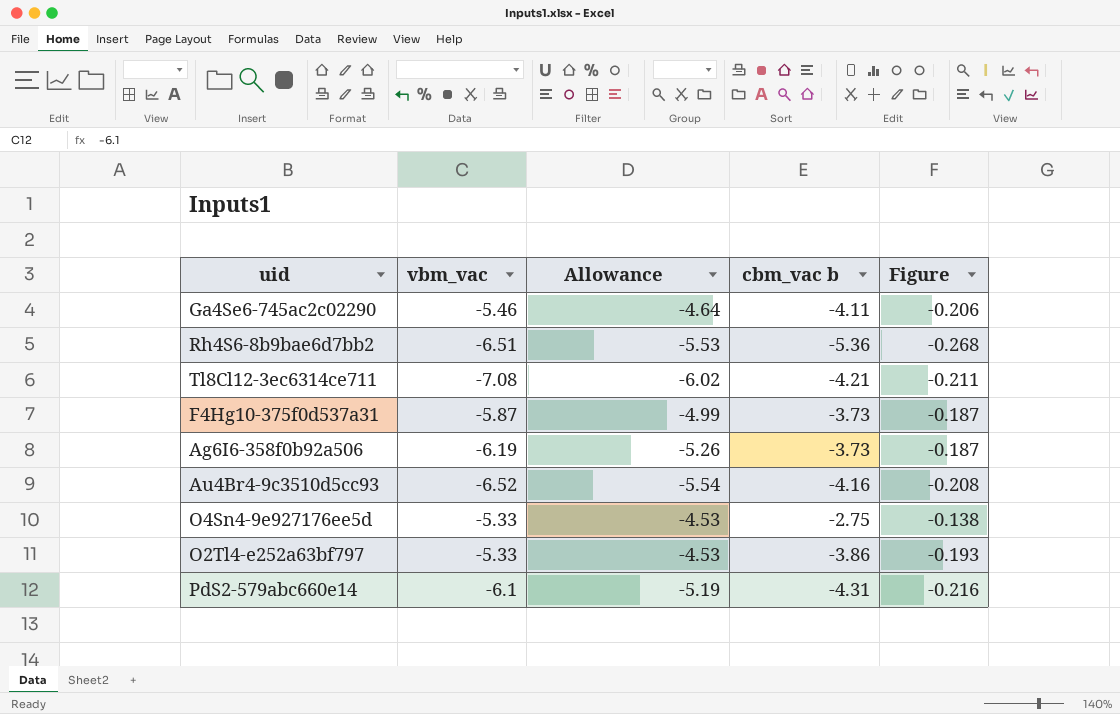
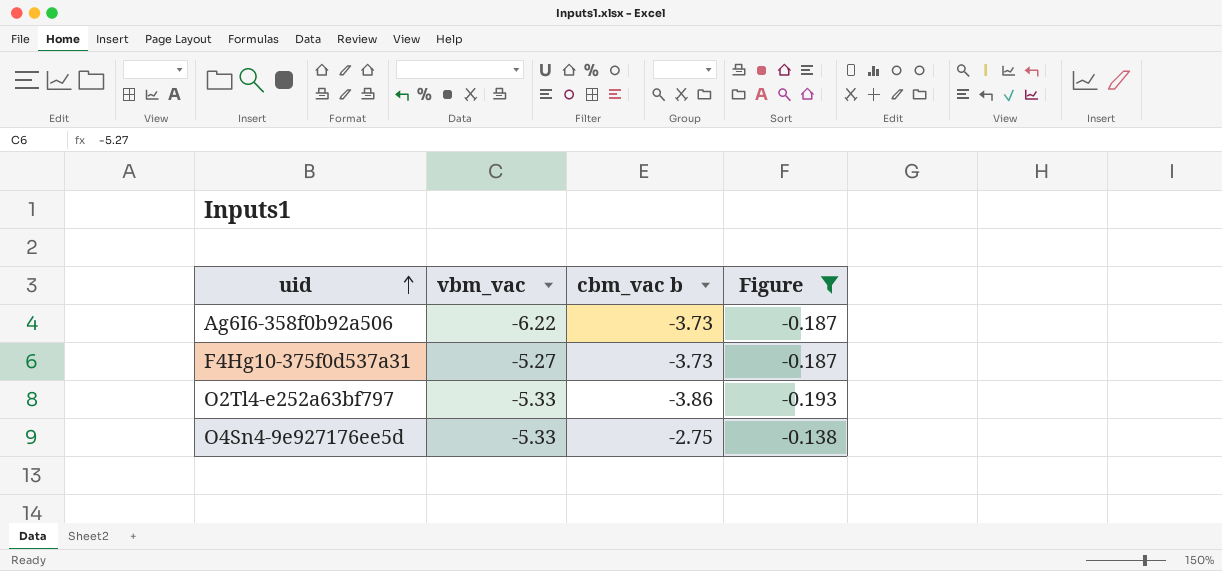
filter: none -> Figure >= -0.193
row order: none -> uid ascending
column Allowance | formula: [vbm_vac] * 0.85 -> none
Ag6I6-358f0b92a506 | vbm_vac: -6.19 -> -6.22
F4Hg10-375f0d537a31 | vbm_vac: -5.87 -> -5.27

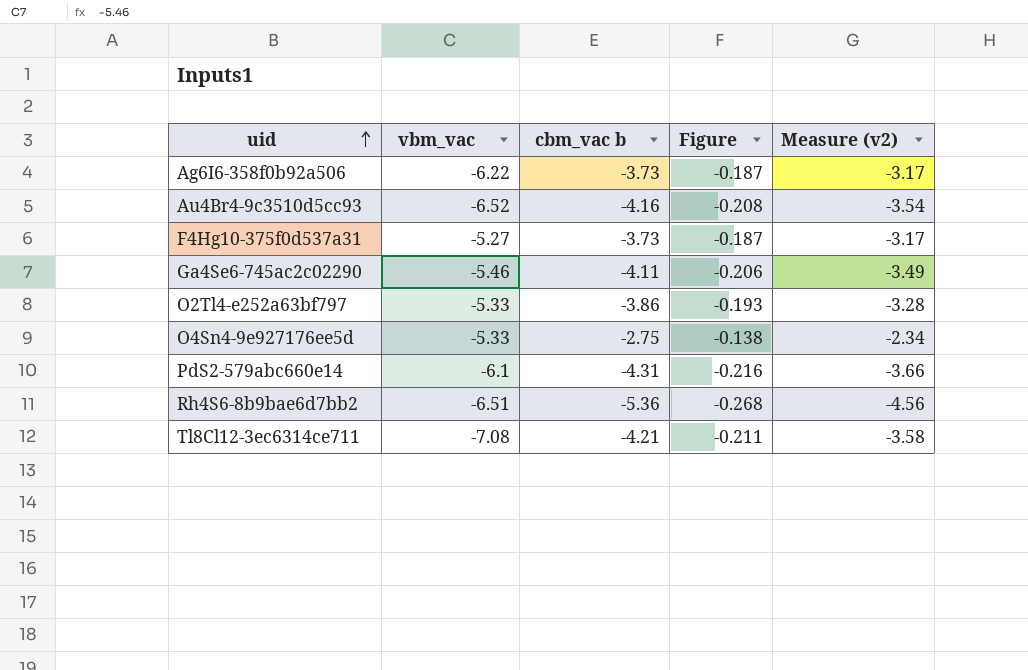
filter: Figure >= -0.193 -> none
column Measure (v2) | formula: none -> [cbm_vac b] * 0.85

